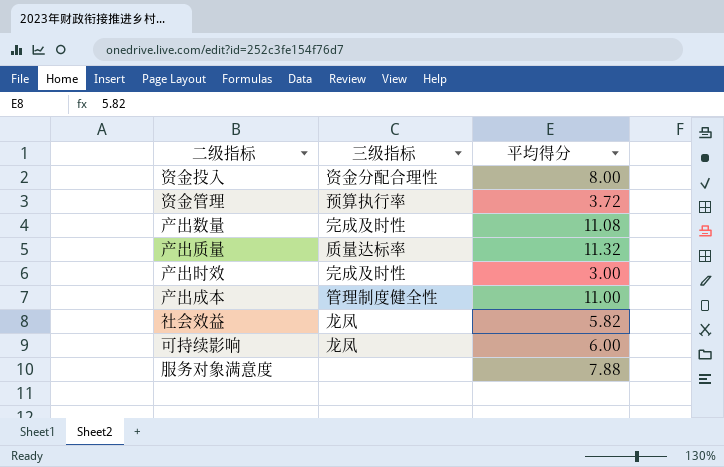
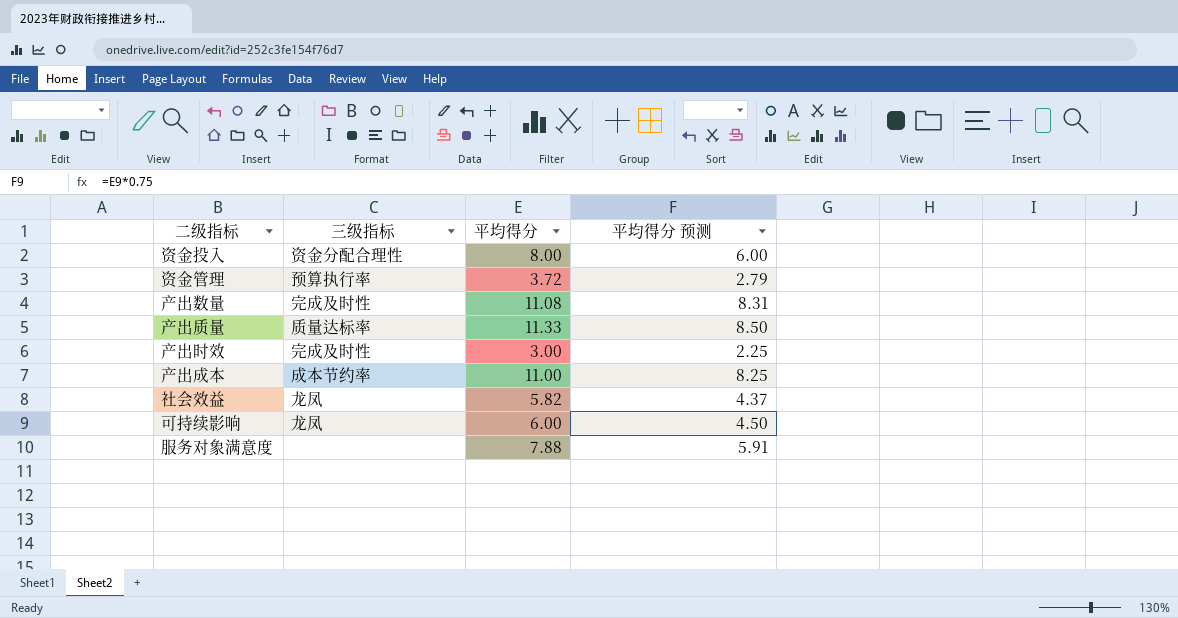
column 平均得分 预测 | formula: none -> [平均得分] * 0.75
产出质量 | 平均得分: 11.32 -> 11.33
产出成本 | 三级指标: 管理制度健全性 -> 成本节约率

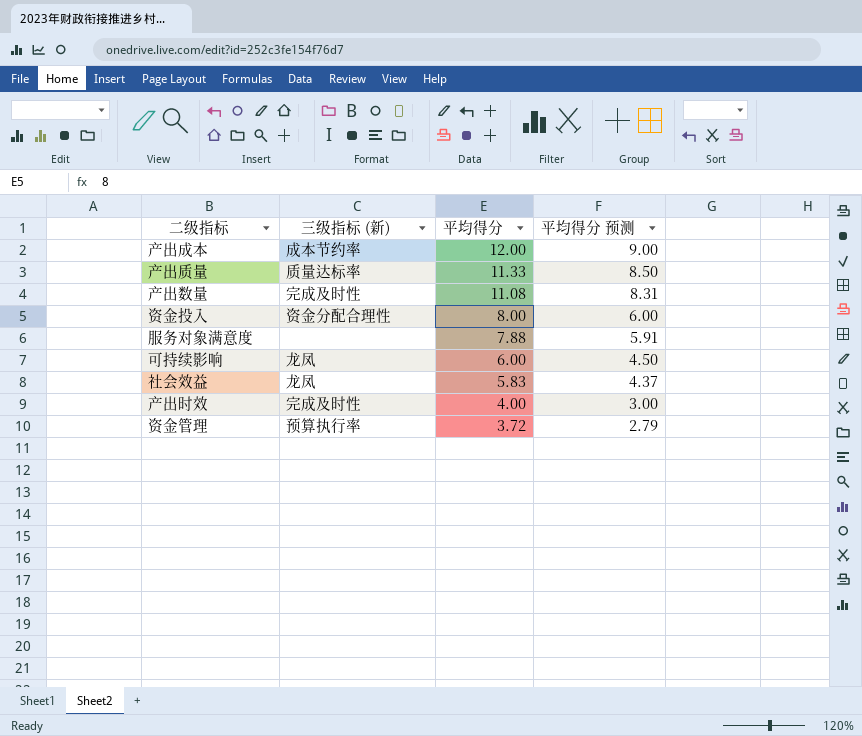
row order: none -> 平均得分 descending
column name: 三级指标 -> 三级指标 (新)
产出成本 | 平均得分: 11.00 -> 12.00
产出成本 | 平均得分 预测: 8.25 -> 9.00
社会效益 | 平均得分: 5.82 -> 5.83
产出时效 | 平均得分: 3.00 -> 4.00
产出时效 | 平均得分 预测: 2.25 -> 3.00

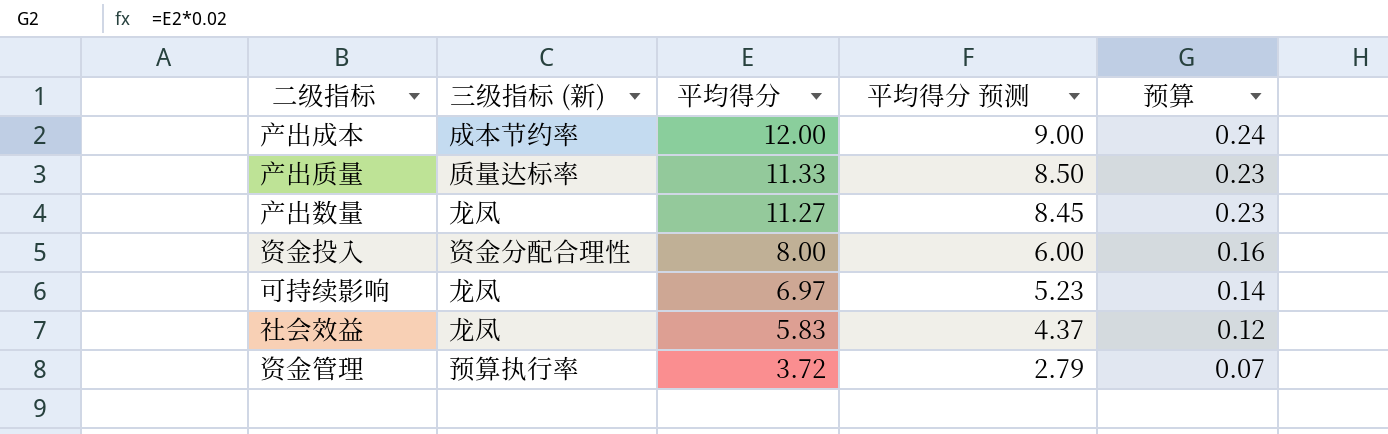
column 预算 | formula: none -> [平均得分] * 0.02
row 服务对象满意度: none | 7.88 | 5.91 -> none
row 产出时效: 完成及时性 | 4.00 | 3.00 -> none
产出数量 | 三级指标 (新): 完成及时性 -> 龙凤
产出数量 | 平均得分: 11.08 -> 11.27
产出数量 | 平均得分 预测: 8.31 -> 8.45
可持续影响 | 平均得分: 6.00 -> 6.97
可持续影响 | 平均得分 预测: 4.50 -> 5.23

